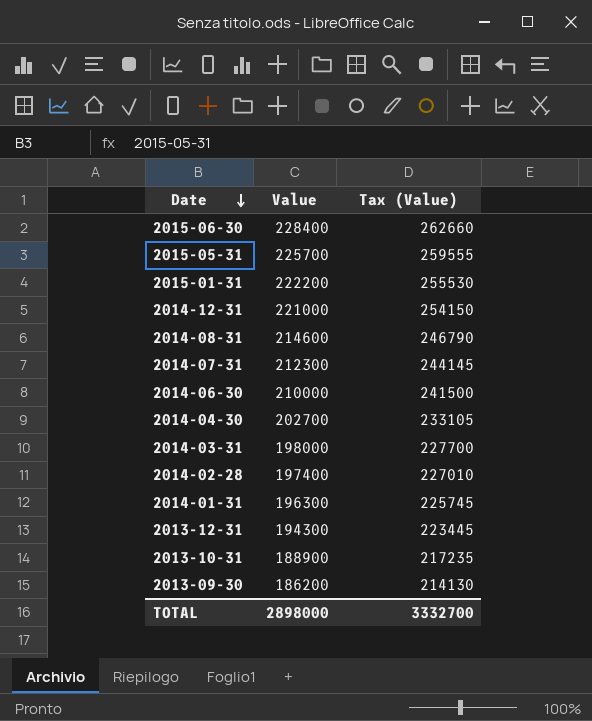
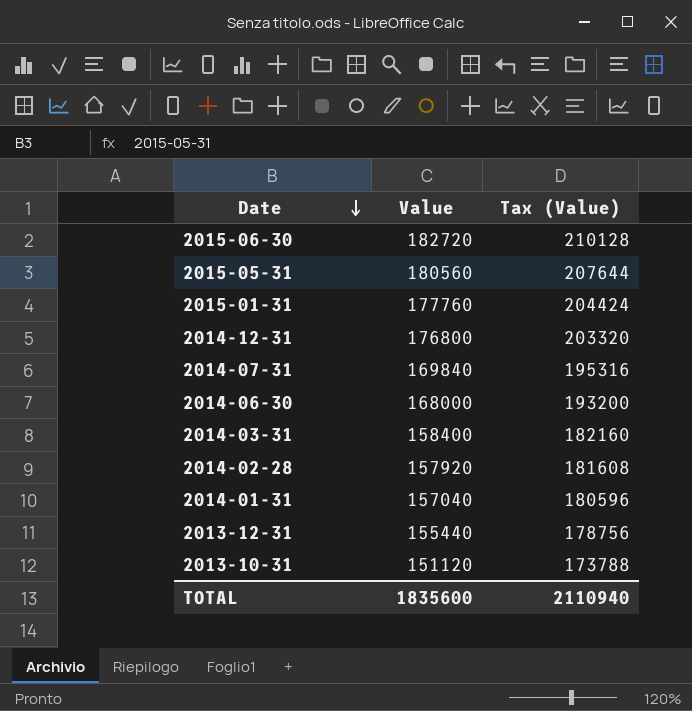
row 2014-08-31: 214600 | 246790 -> none
row 2014-04-30: 202700 | 233105 -> none
row 2013-09-30: 186200 | 214130 -> none
2015-06-30 | Value: 228400 -> 182720
2015-06-30 | Tax (Value): 262660 -> 210128
2015-05-31 | Value: 225700 -> 180560
2015-05-31 | Tax (Value): 259555 -> 207644
2015-01-31 | Value: 222200 -> 177760
2015-01-31 | Tax (Value): 255530 -> 204424
2014-12-31 | Value: 221000 -> 176800
2014-12-31 | Tax (Value): 254150 -> 203320
2014-07-31 | Value: 212300 -> 169840
2014-07-31 | Tax (Value): 244145 -> 195316
2014-06-30 | Value: 210000 -> 168000
2014-06-30 | Tax (Value): 241500 -> 193200
2014-03-31 | Value: 198000 -> 158400
2014-03-31 | Tax (Value): 227700 -> 182160
2014-02-28 | Value: 197400 -> 157920
2014-02-28 | Tax (Value): 227010 -> 181608
2014-01-31 | Value: 196300 -> 157040
2014-01-31 | Tax (Value): 225745 -> 180596
2013-12-31 | Value: 194300 -> 155440
2013-12-31 | Tax (Value): 223445 -> 178756
2013-10-31 | Value: 188900 -> 151120
2013-10-31 | Tax (Value): 217235 -> 173788
TOTAL | Value: 2898000 -> 1835600
TOTAL | Tax (Value): 3332700 -> 2110940

